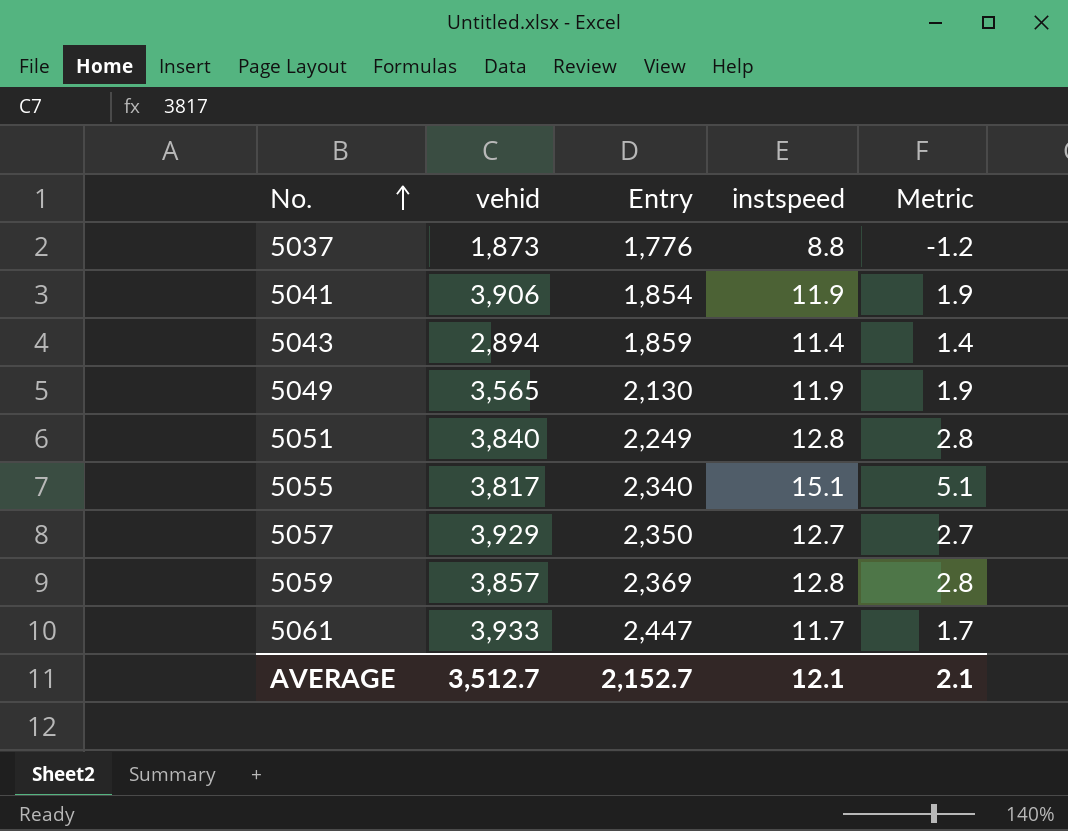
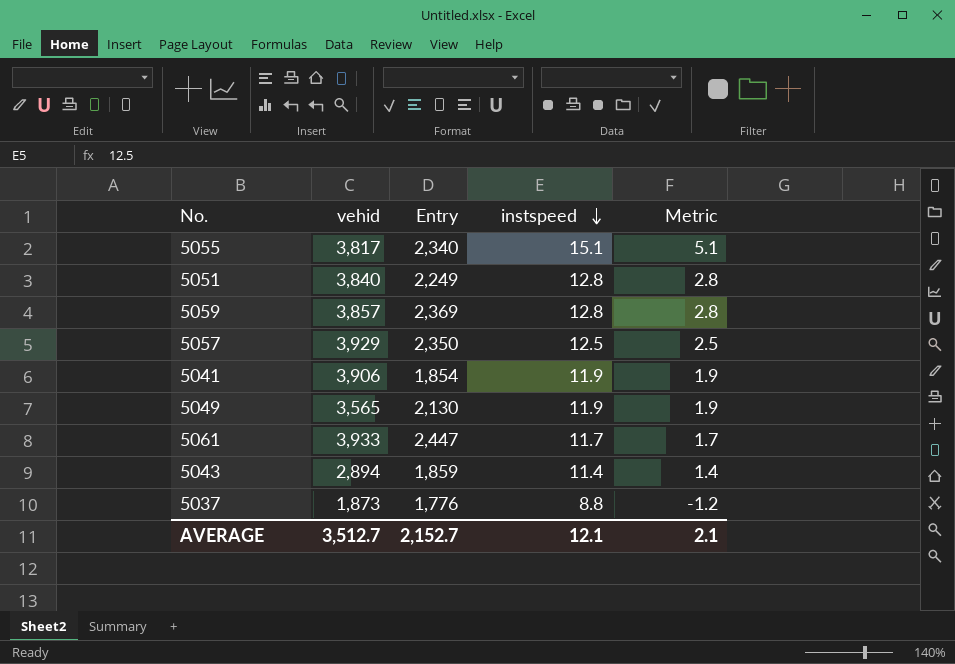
row order: No. ascending -> instspeed descending
5057 | instspeed: 12.7 -> 12.5
5057 | Metric: 2.7 -> 2.5

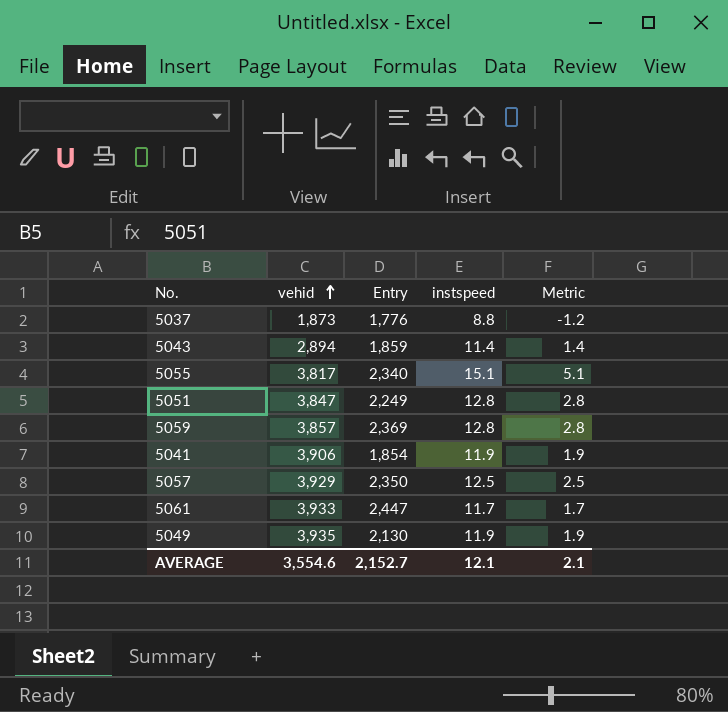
row order: instspeed descending -> vehid ascending
5051 | vehid: 3,840 -> 3,847
5049 | vehid: 3,565 -> 3,935
AVERAGE | vehid: 3,512.7 -> 3,554.6

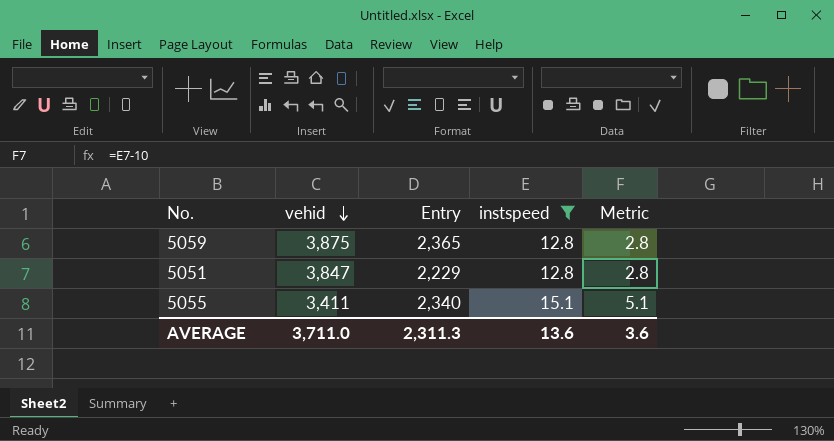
filter: none -> instspeed >= 12.8
row order: vehid ascending -> vehid descending
5059 | vehid: 3,857 -> 3,875
5059 | Entry: 2,369 -> 2,365
5051 | Entry: 2,249 -> 2,229
5055 | vehid: 3,817 -> 3,411
AVERAGE | vehid: 3,554.6 -> 3,711.0
AVERAGE | Entry: 2,152.7 -> 2,311.3
AVERAGE | instspeed: 12.1 -> 13.6
AVERAGE | Metric: 2.1 -> 3.6

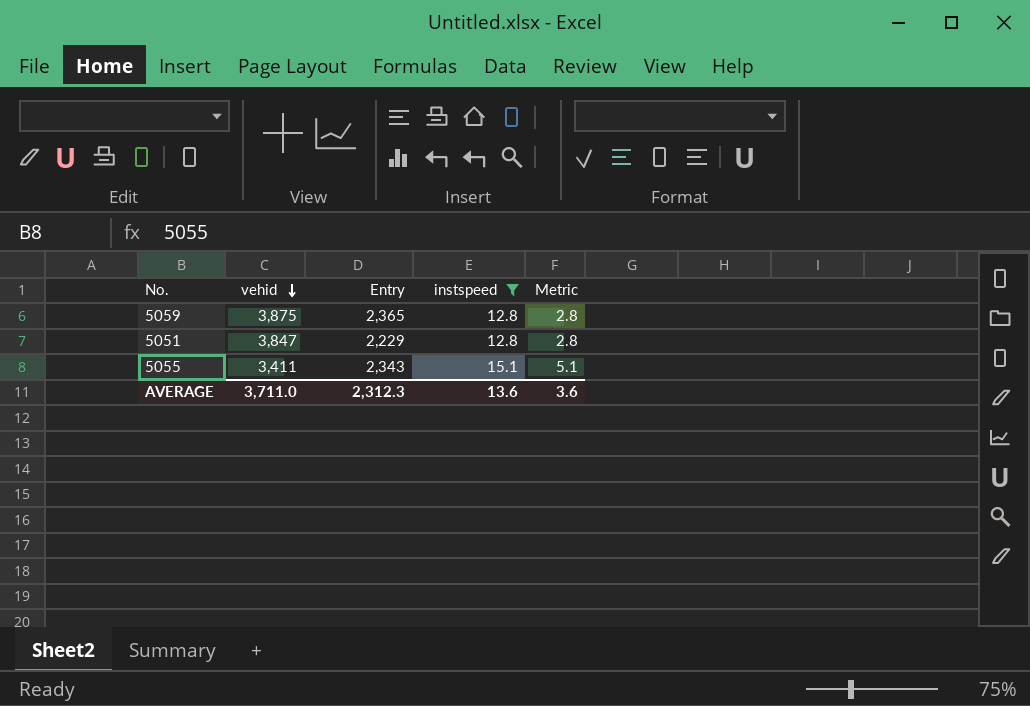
5055 | Entry: 2,340 -> 2,343
AVERAGE | Entry: 2,311.3 -> 2,312.3

